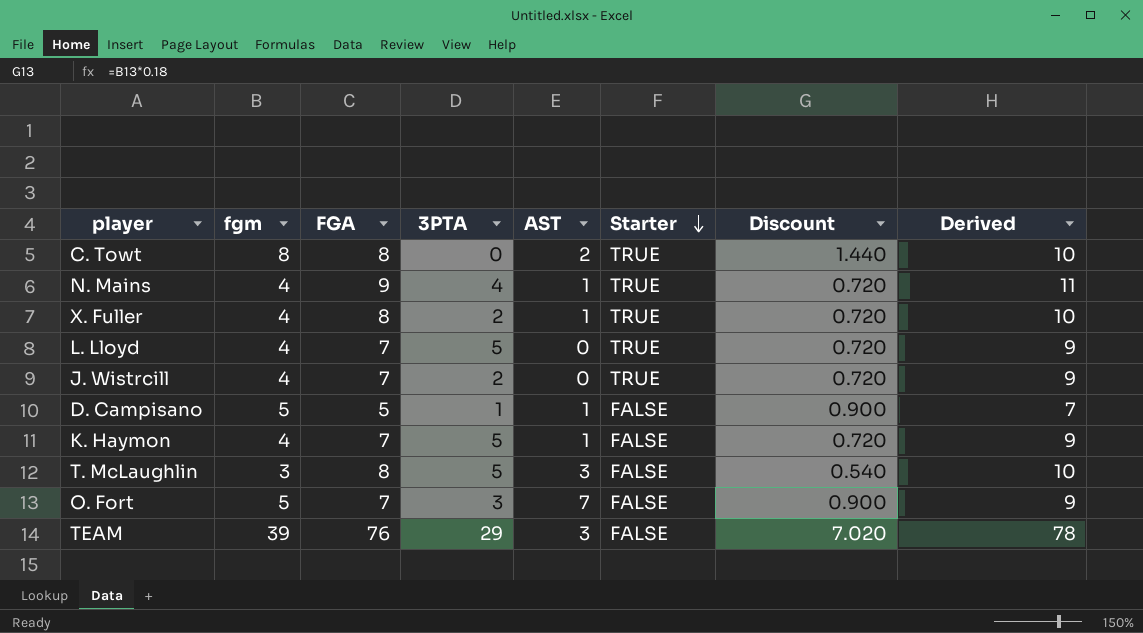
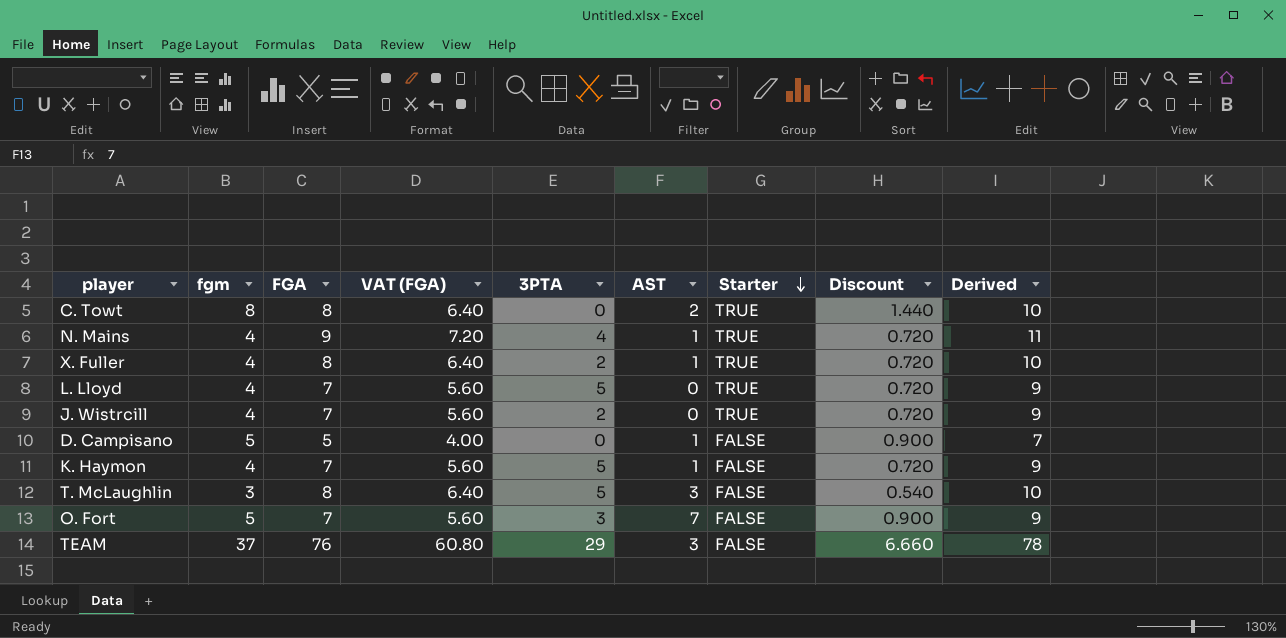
column VAT (FGA) | formula: none -> [FGA] * 0.8
D. Campisano | 3PTA: 1 -> 0
TEAM | fgm: 39 -> 37
TEAM | Discount: 7.020 -> 6.660

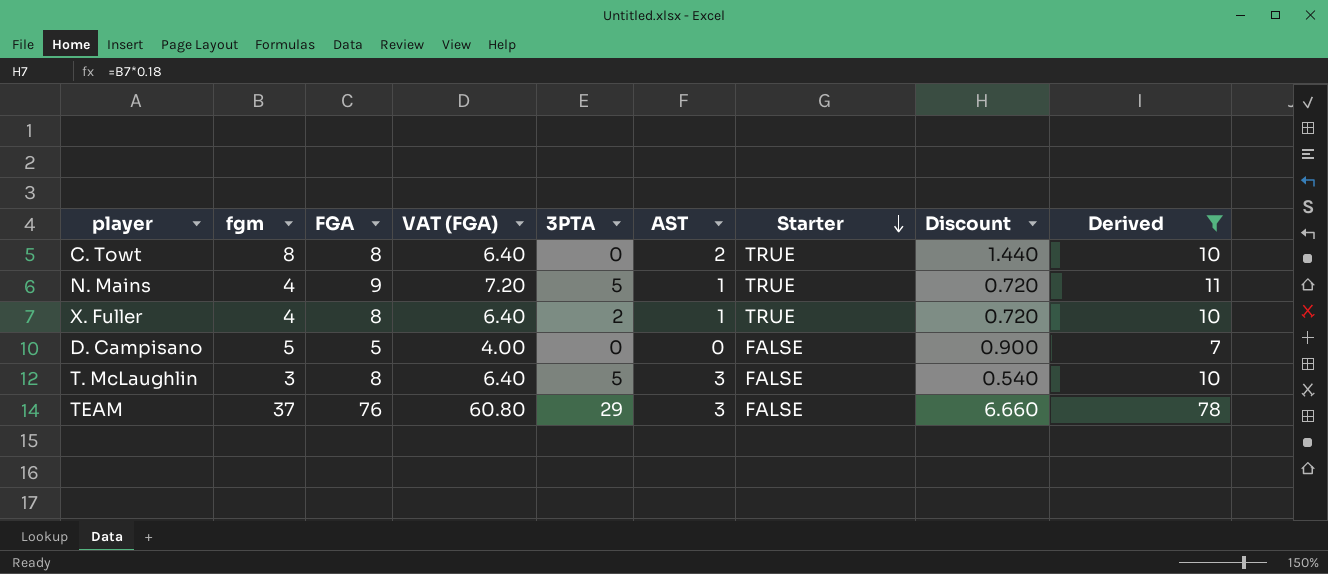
filter: none -> Derived != 9
N. Mains | 3PTA: 4 -> 5
D. Campisano | AST: 1 -> 0

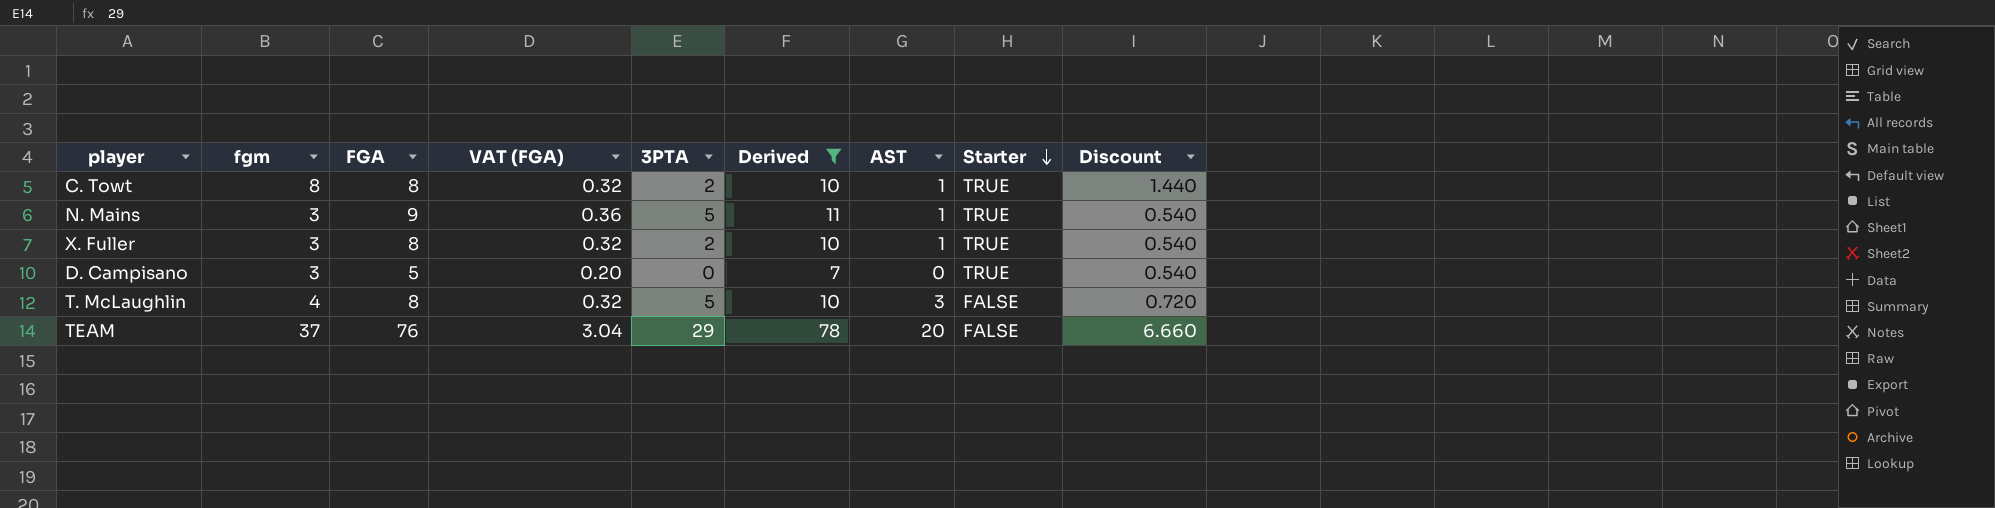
column VAT (FGA) | formula: [FGA] * 0.8 -> [FGA] * 0.04
column Derived | position: 9 -> 6
C. Towt | 3PTA: 0 -> 2
C. Towt | AST: 2 -> 1
N. Mains | fgm: 4 -> 3
N. Mains | Discount: 0.720 -> 0.540
X. Fuller | fgm: 4 -> 3
X. Fuller | Discount: 0.720 -> 0.540
D. Campisano | fgm: 5 -> 3
D. Campisano | Starter: FALSE -> TRUE
D. Campisano | Discount: 0.900 -> 0.540
T. McLaughlin | fgm: 3 -> 4
T. McLaughlin | Discount: 0.540 -> 0.720
TEAM | AST: 3 -> 20

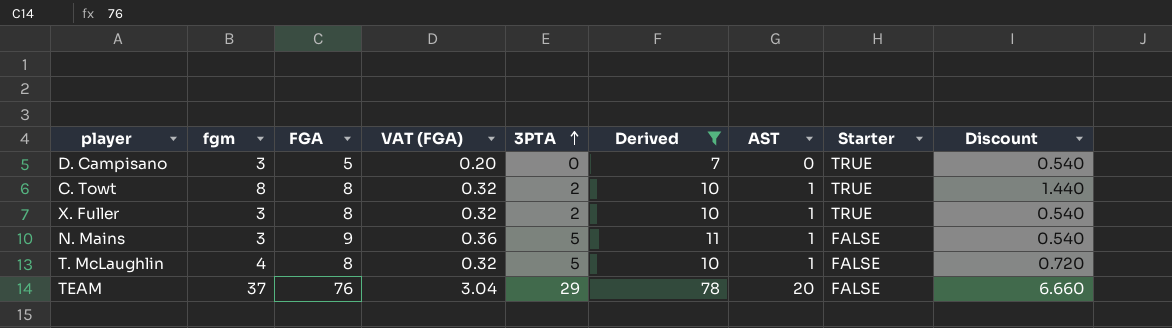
row order: Starter descending -> 3PTA ascending
N. Mains | Starter: TRUE -> FALSE
T. McLaughlin | AST: 3 -> 1

